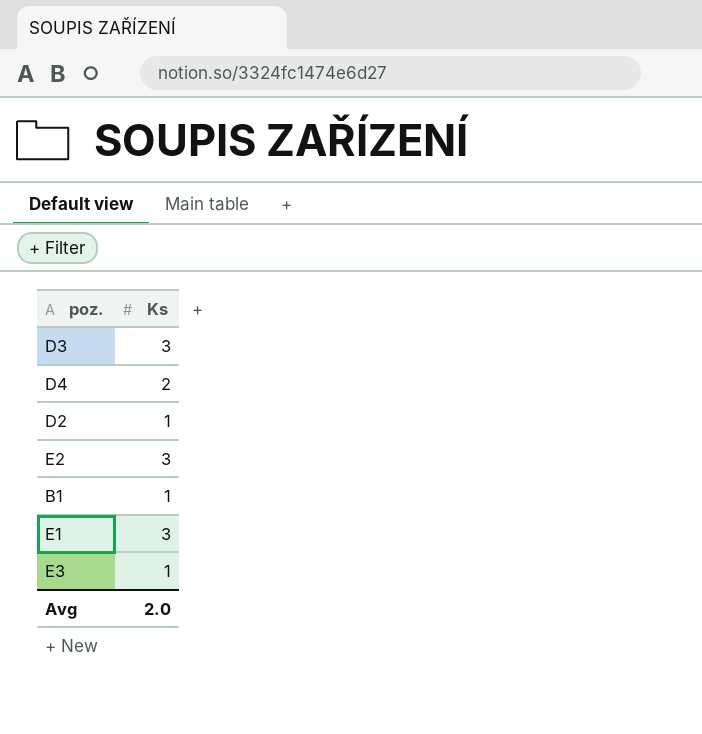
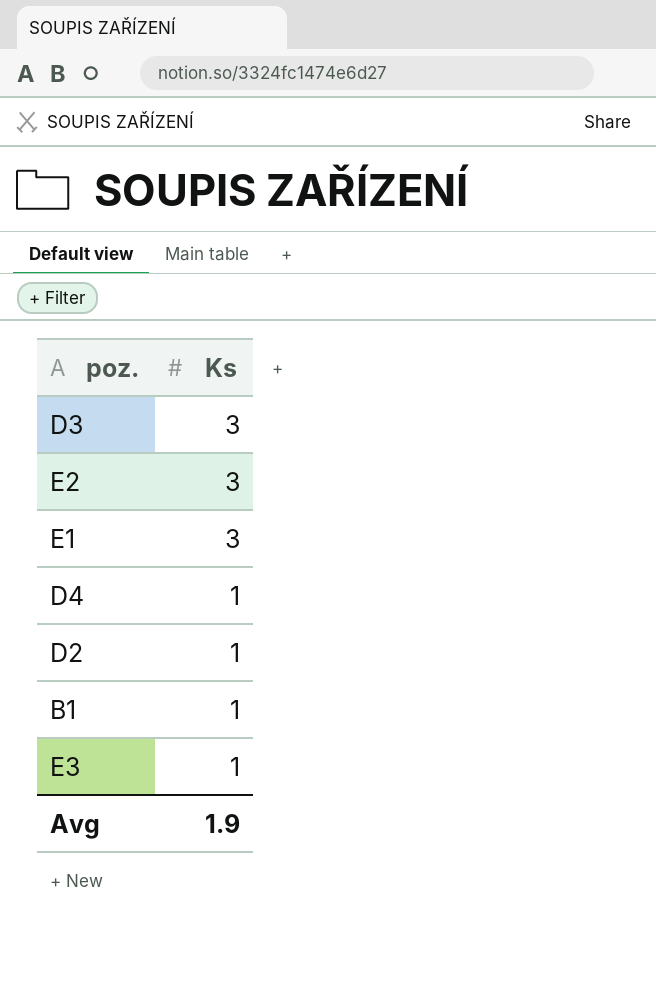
row order: none -> Ks descending
D4 | Ks: 2 -> 1
Avg | Ks: 2.0 -> 1.9

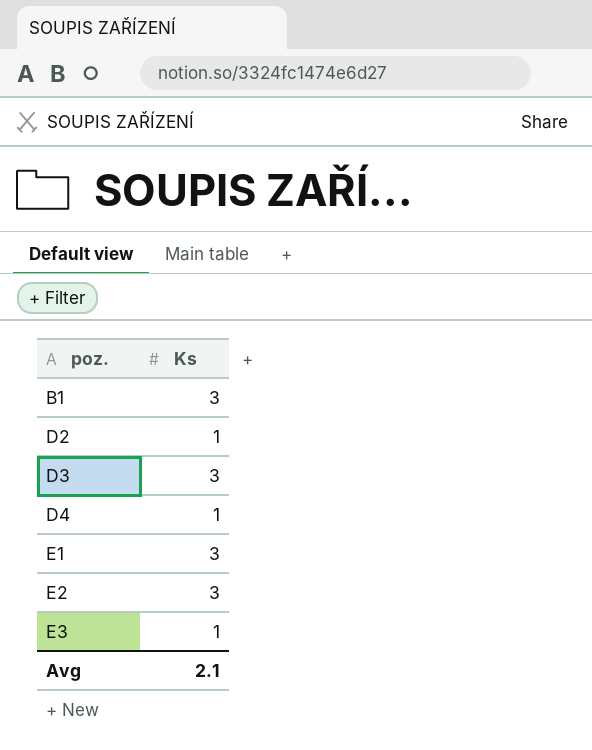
row order: Ks descending -> poz. ascending
B1 | Ks: 1 -> 3
Avg | Ks: 1.9 -> 2.1

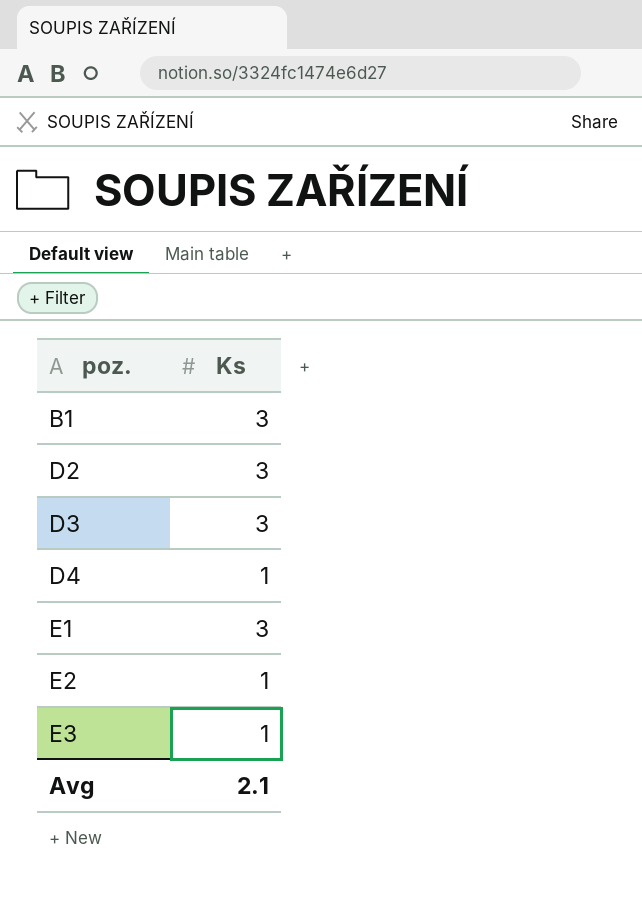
D2 | Ks: 1 -> 3
E2 | Ks: 3 -> 1

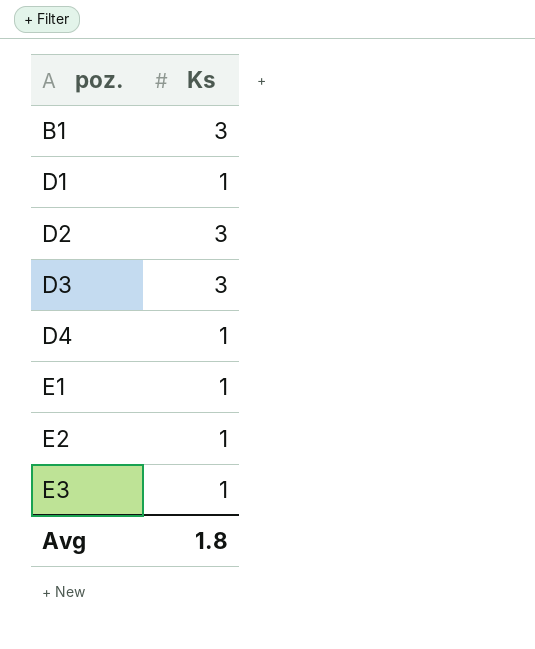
row D1: none -> 1
E1 | Ks: 3 -> 1
Avg | Ks: 2.1 -> 1.8

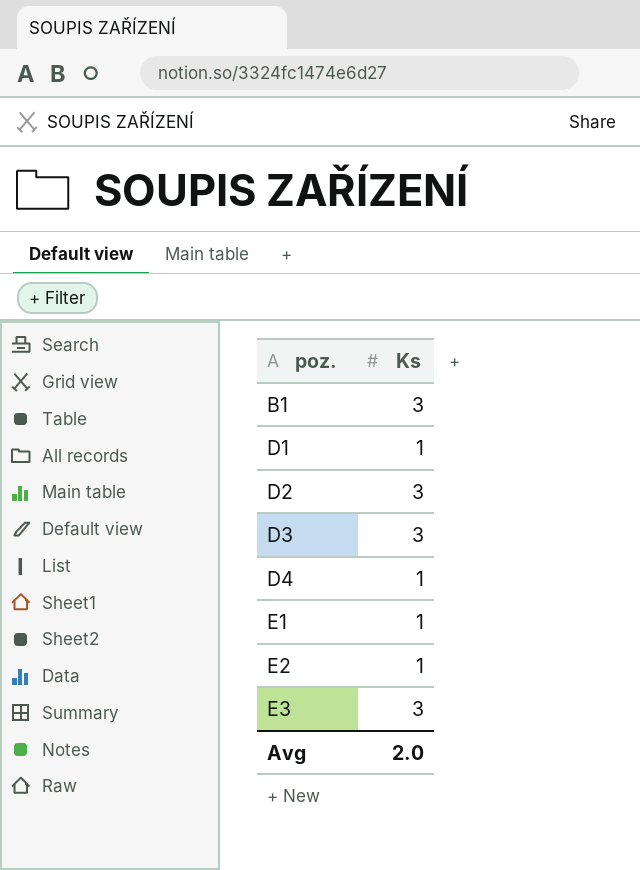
E3 | Ks: 1 -> 3
Avg | Ks: 1.8 -> 2.0

